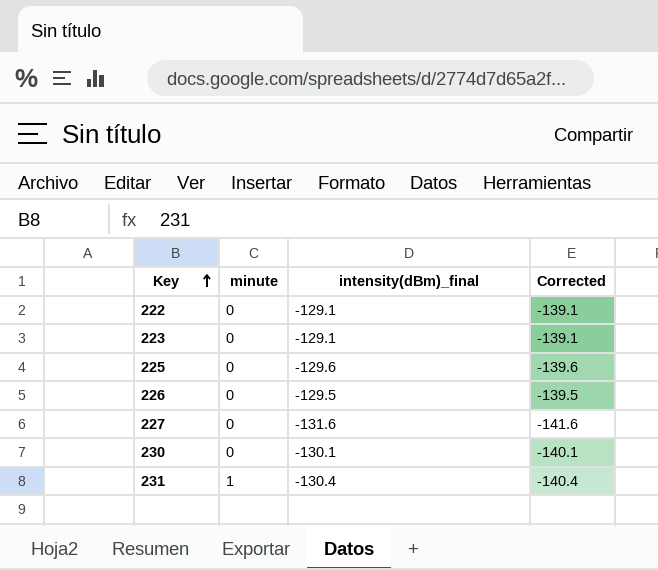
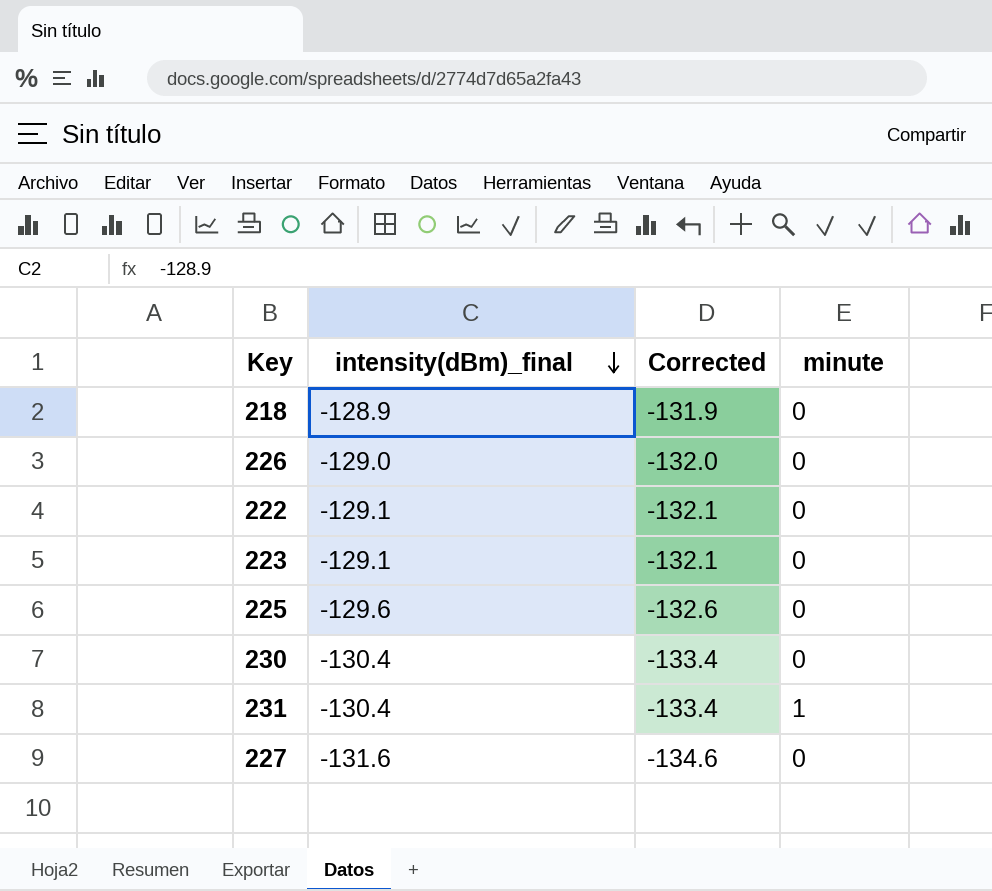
row order: Key ascending -> intensity(dBm)_final descending
column Corrected | formula: [intensity(dBm)_final] - 10 -> [intensity(dBm)_final] - 3
column minute | position: 2 -> 4
row 218: none -> -128.9 | -131.9 | 0
226 | intensity(dBm)_final: -129.5 -> -129.0
230 | intensity(dBm)_final: -130.1 -> -130.4

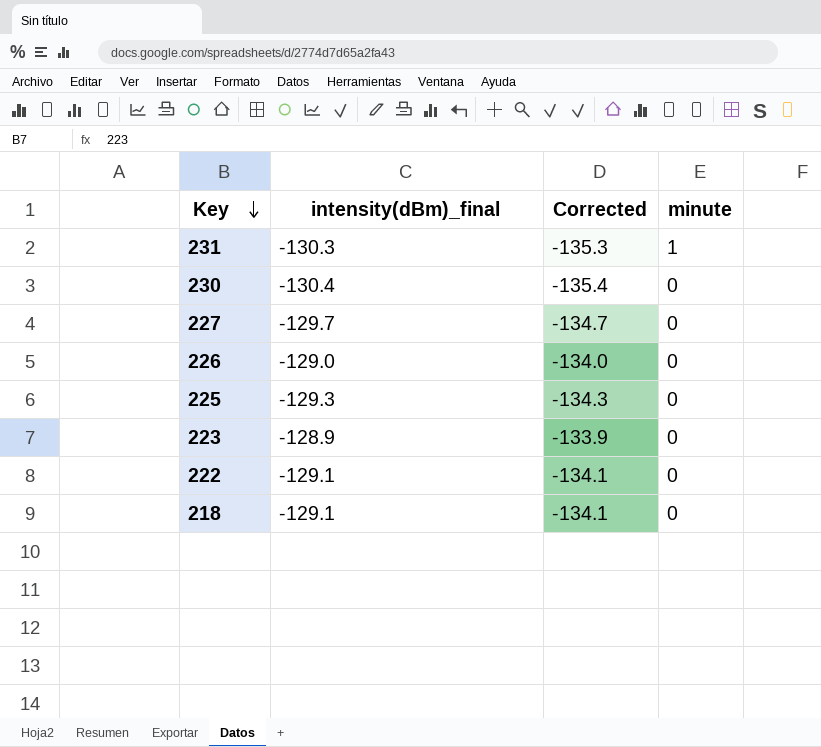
row order: intensity(dBm)_final descending -> Key descending
column Corrected | formula: [intensity(dBm)_final] - 3 -> [intensity(dBm)_final] - 5
231 | intensity(dBm)_final: -130.4 -> -130.3
227 | intensity(dBm)_final: -131.6 -> -129.7
225 | intensity(dBm)_final: -129.6 -> -129.3
223 | intensity(dBm)_final: -129.1 -> -128.9
218 | intensity(dBm)_final: -128.9 -> -129.1

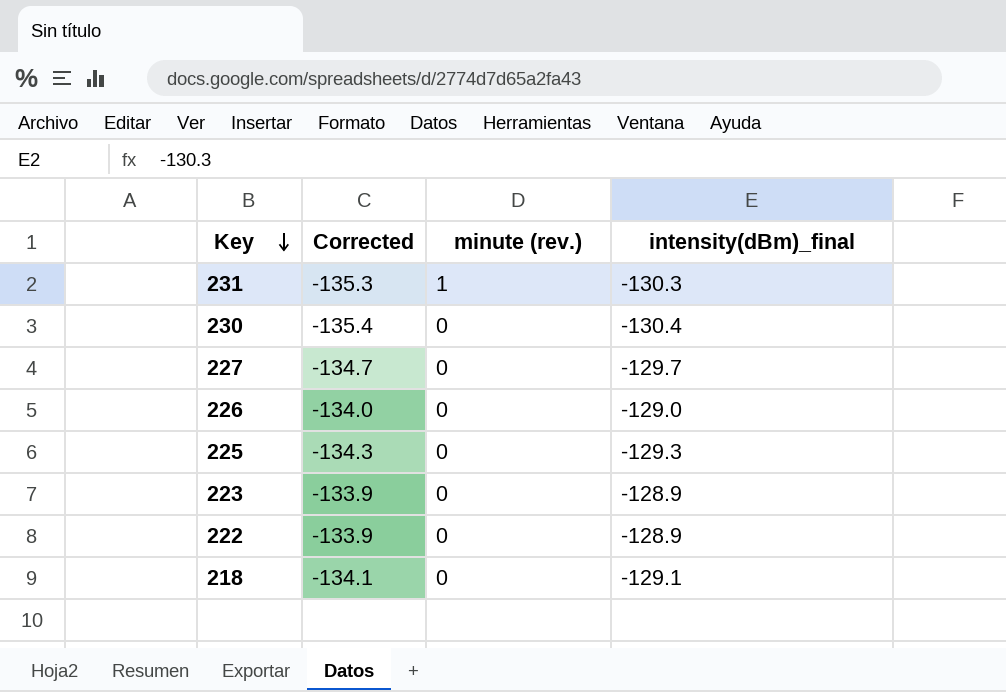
column name: minute -> minute (rev.)
column intensity(dBm)_final | position: 2 -> 4
222 | Corrected: -134.1 -> -133.9
222 | intensity(dBm)_final: -129.1 -> -128.9

